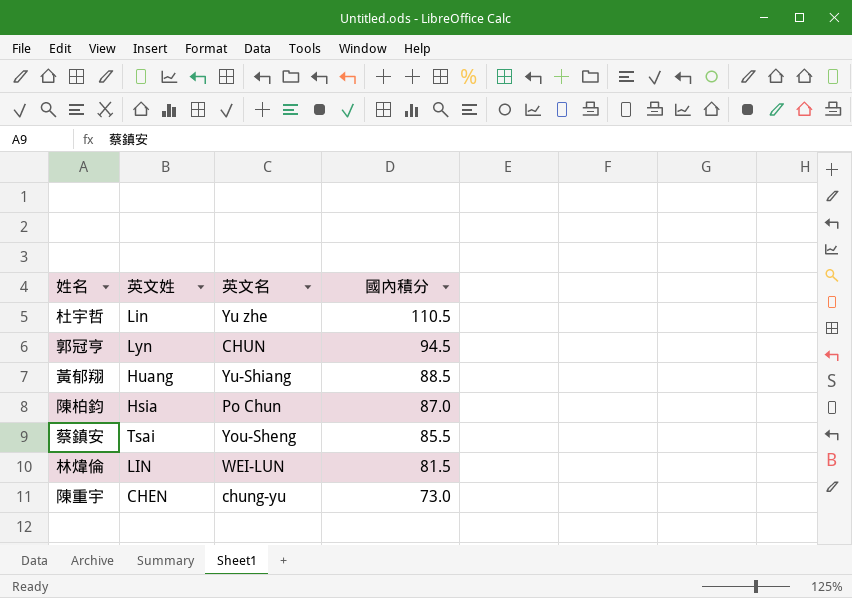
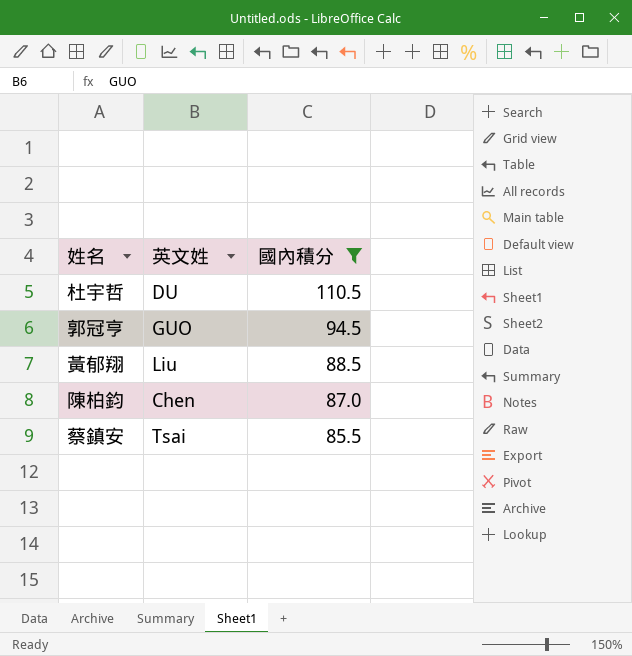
filter: none -> 國內積分 >= 85.5
column 英文名 | position: 3 -> none
杜宇哲 | 英文姓: Lin -> DU
郭冠亨 | 英文姓: Lyn -> GUO
黃郁翔 | 英文姓: Huang -> Liu
陳柏鈞 | 英文姓: Hsia -> Chen

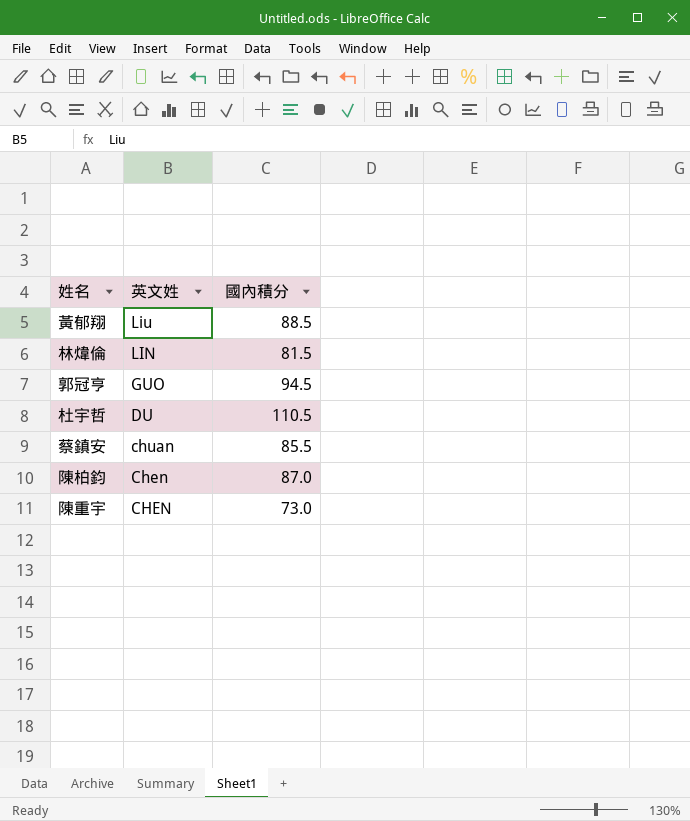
filter: 國內積分 >= 85.5 -> none
row order: 國內積分 descending -> 英文姓 descending
蔡鎮安 | 英文姓: Tsai -> chuan

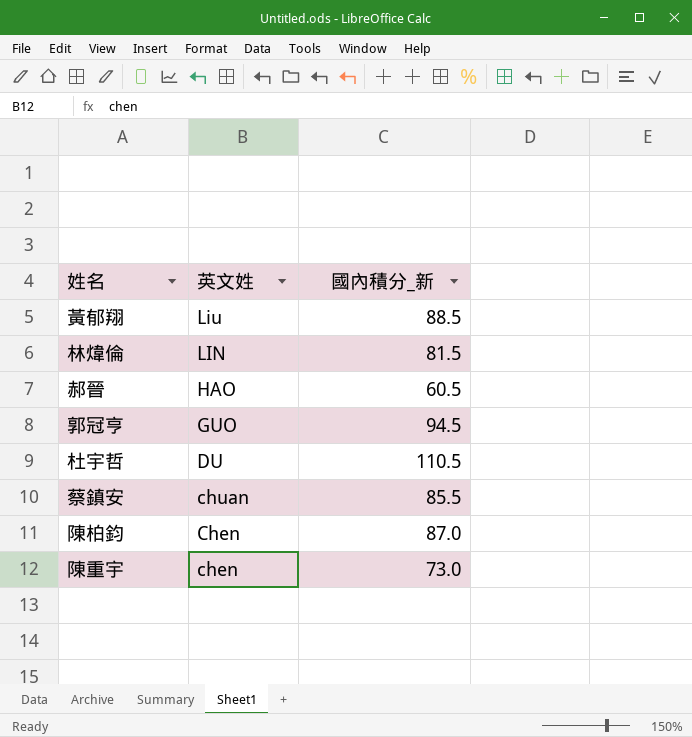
column name: 國內積分 -> 國內積分_新
row 郝晉: none -> HAO | 60.5
陳重宇 | 英文姓: CHEN -> chen

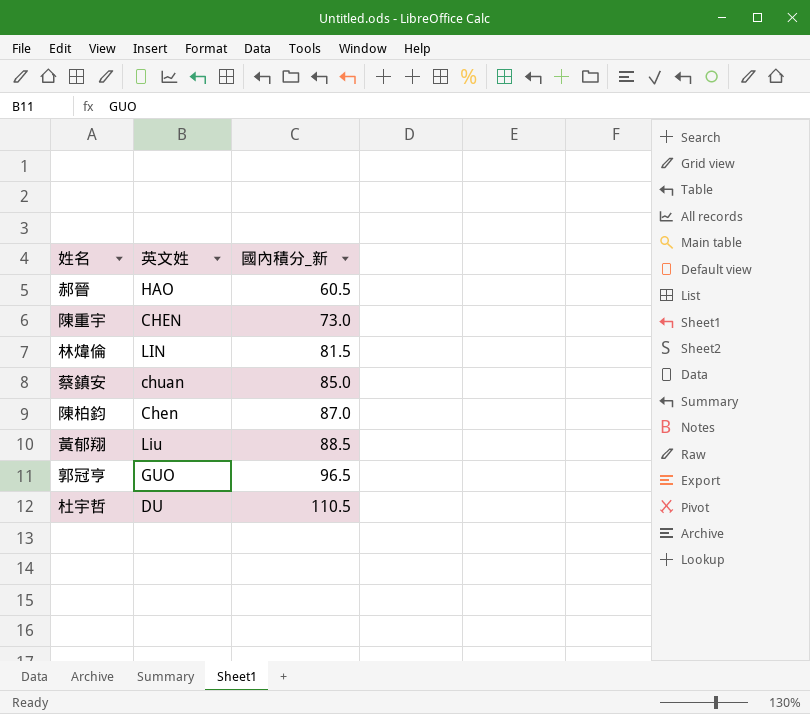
row order: 英文姓 descending -> 國內積分_新 ascending
陳重宇 | 英文姓: chen -> CHEN
蔡鎮安 | 國內積分_新: 85.5 -> 85.0
郭冠亨 | 國內積分_新: 94.5 -> 96.5

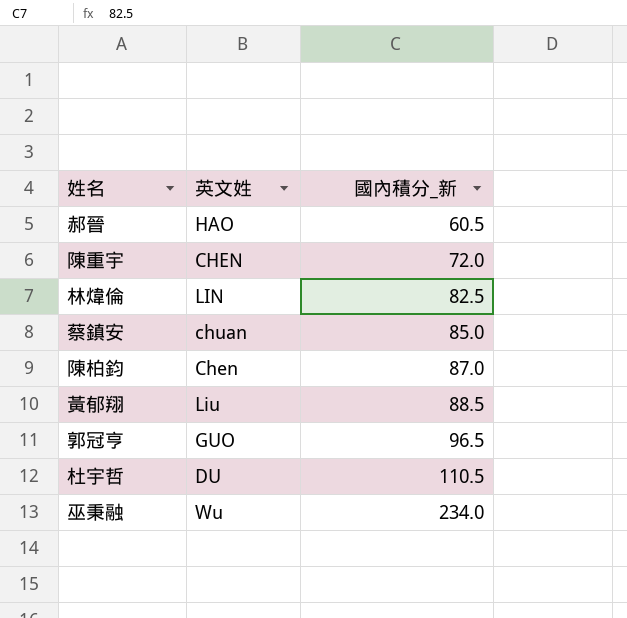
陳重宇 | 國內積分_新: 73.0 -> 72.0
林煒倫 | 國內積分_新: 81.5 -> 82.5
row 巫秉融: none -> Wu | 234.0

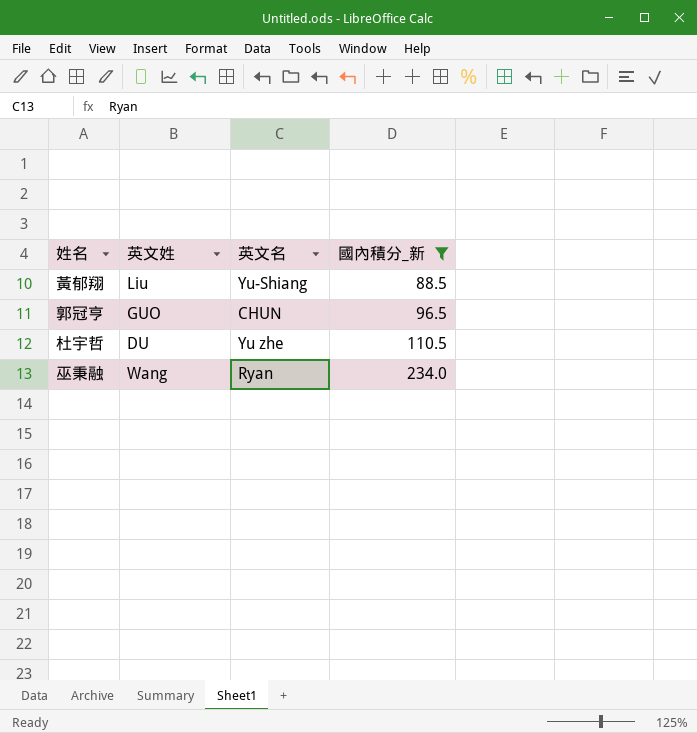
filter: none -> 國內積分_新 >= 88.5
column 英文名 | position: none -> 3
巫秉融 | 英文姓: Wu -> Wang

